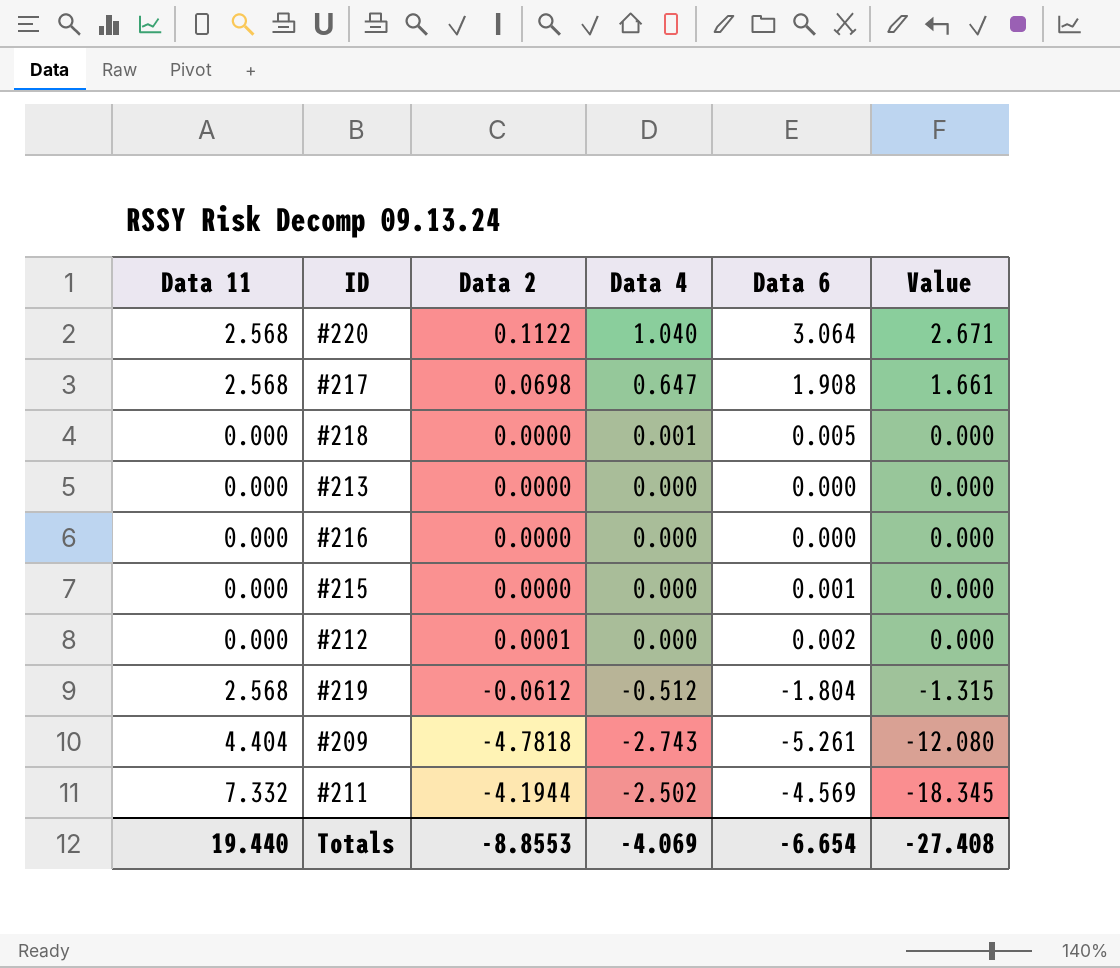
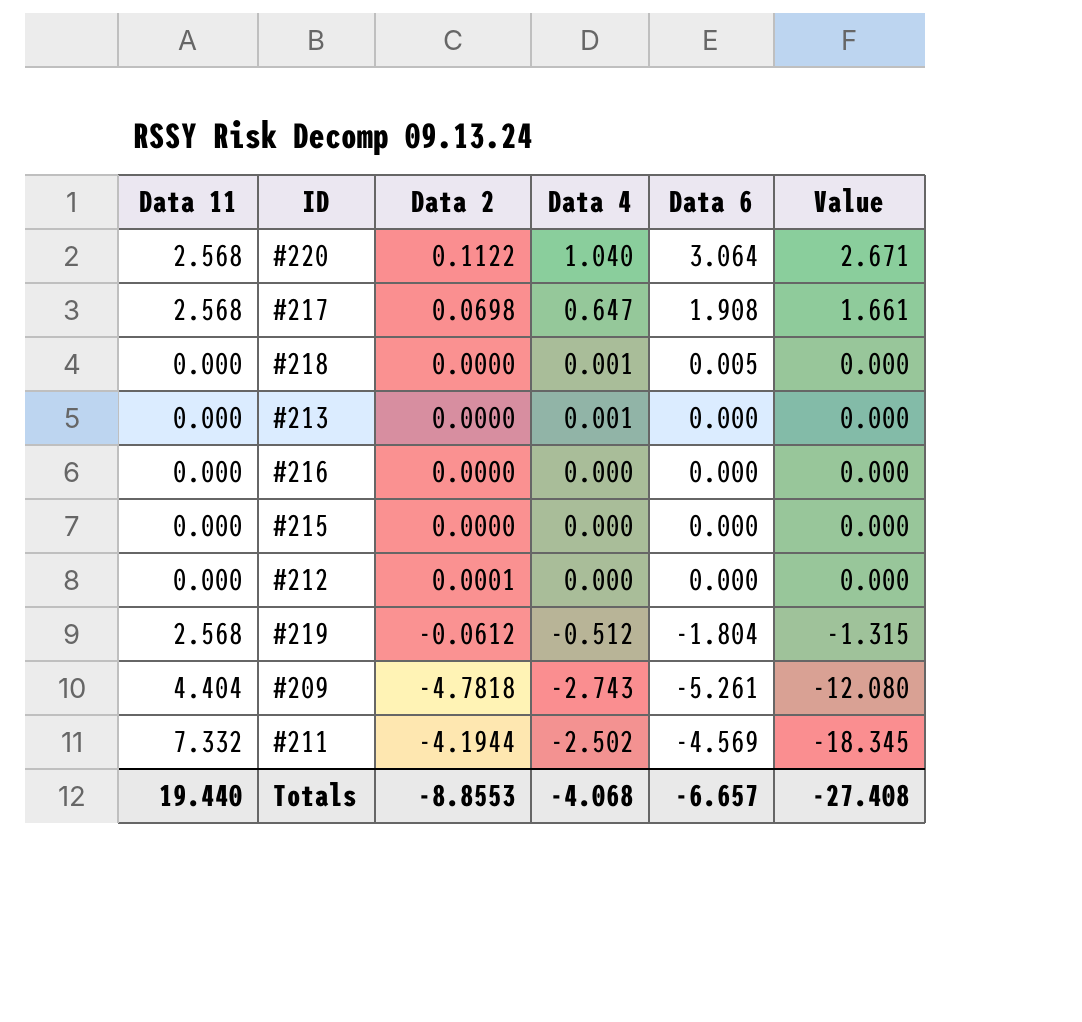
#213 | Data 4: 0.000 -> 0.001
#215 | Data 6: 0.001 -> 0.000
#212 | Data 6: 0.002 -> 0.000
Totals | Data 4: -4.069 -> -4.068
Totals | Data 6: -6.654 -> -6.657

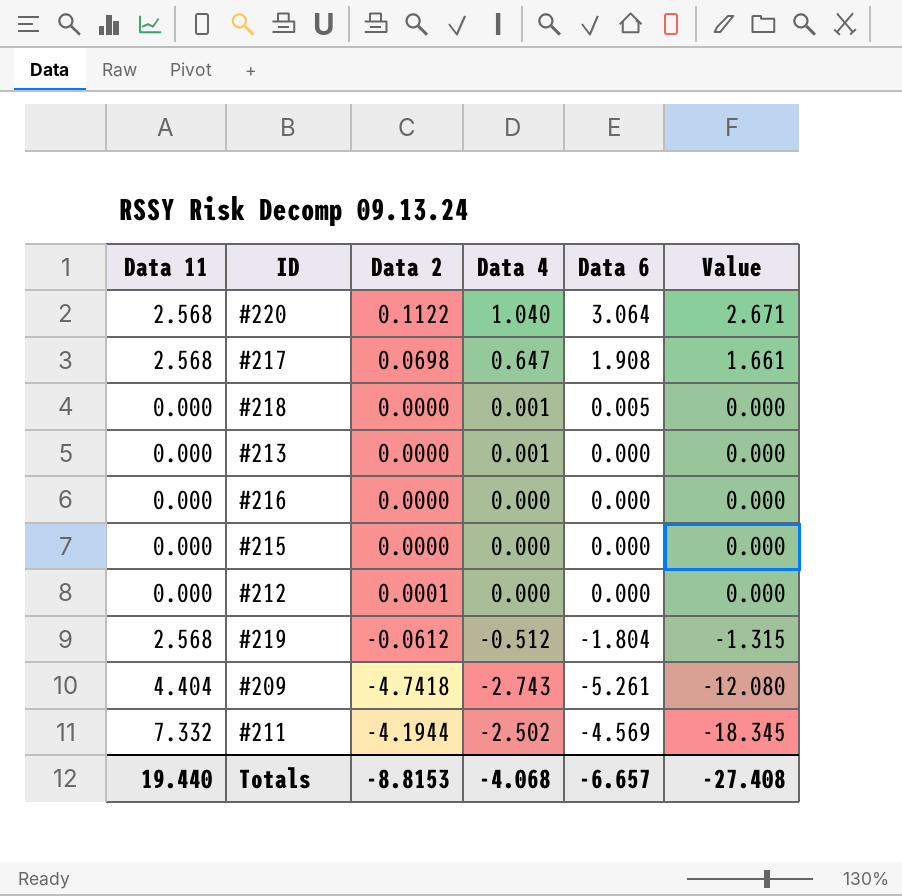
#209 | Data 2: -4.7818 -> -4.7418
Totals | Data 2: -8.8553 -> -8.8153

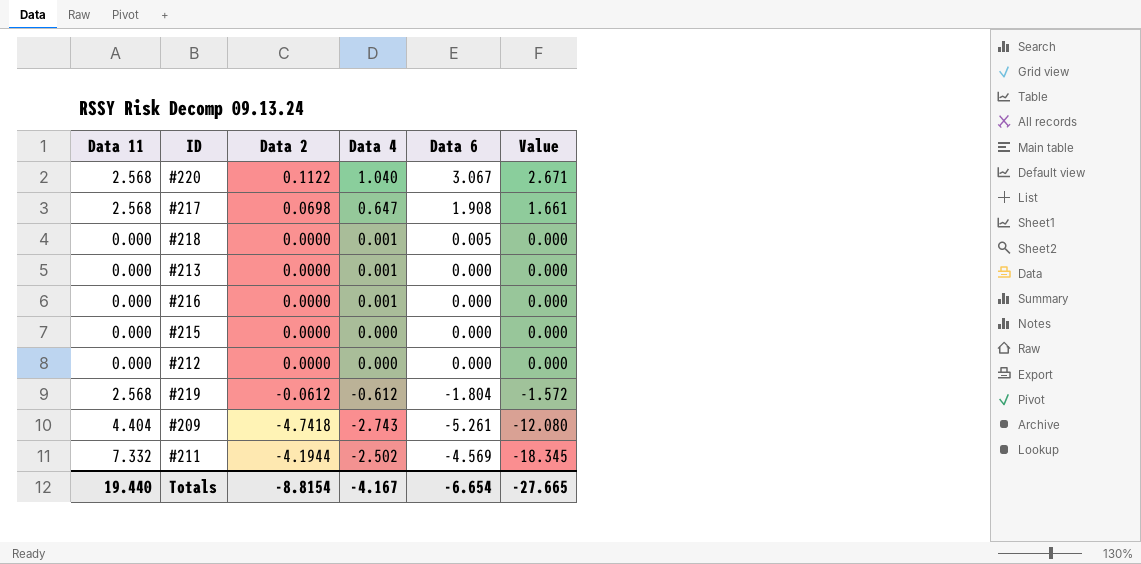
#220 | Data 6: 3.064 -> 3.067
#216 | Data 4: 0.000 -> 0.001
#212 | Data 2: 0.0001 -> 0.0000
#219 | Data 4: -0.512 -> -0.612
#219 | Value: -1.315 -> -1.572
Totals | Data 2: -8.8153 -> -8.8154
Totals | Data 4: -4.068 -> -4.167
Totals | Data 6: -6.657 -> -6.654
Totals | Value: -27.408 -> -27.665

